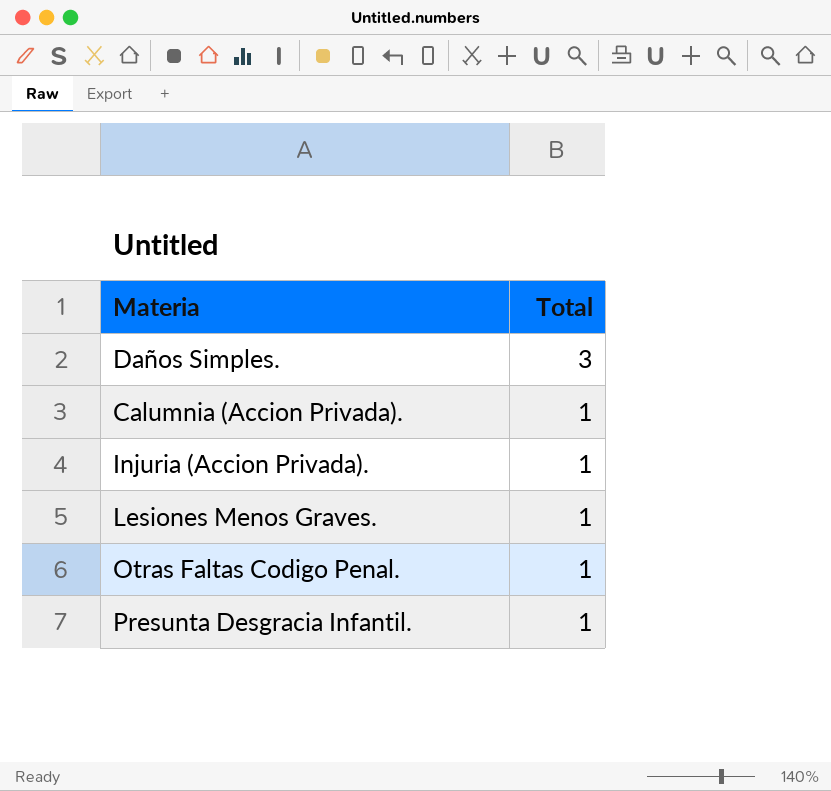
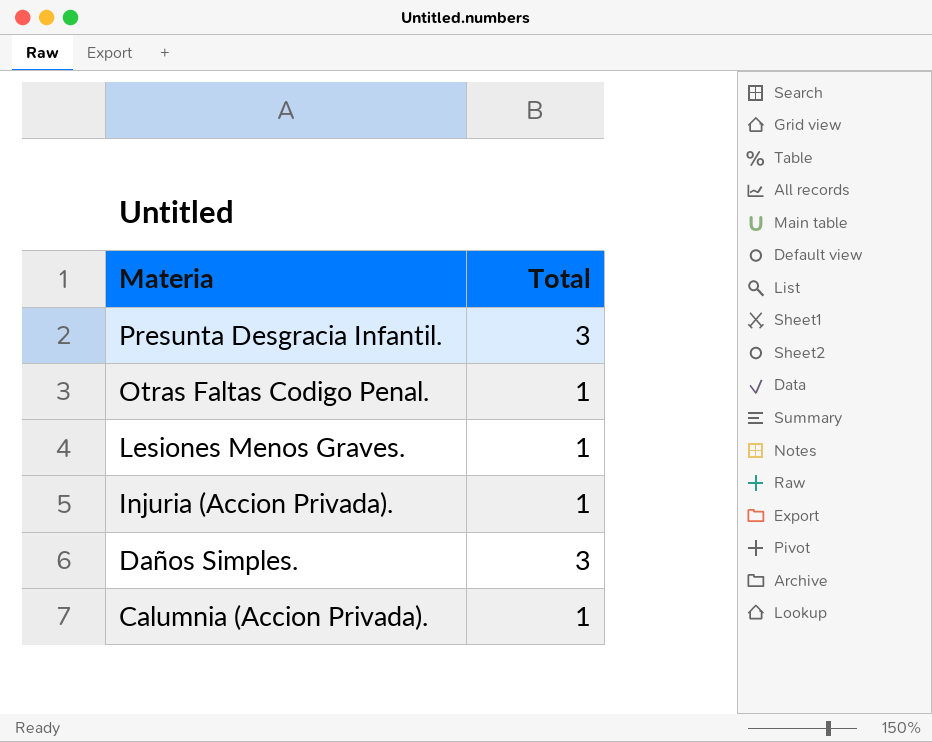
row order: Total descending -> Materia descending
Presunta Desgracia Infantil. | Total: 1 -> 3

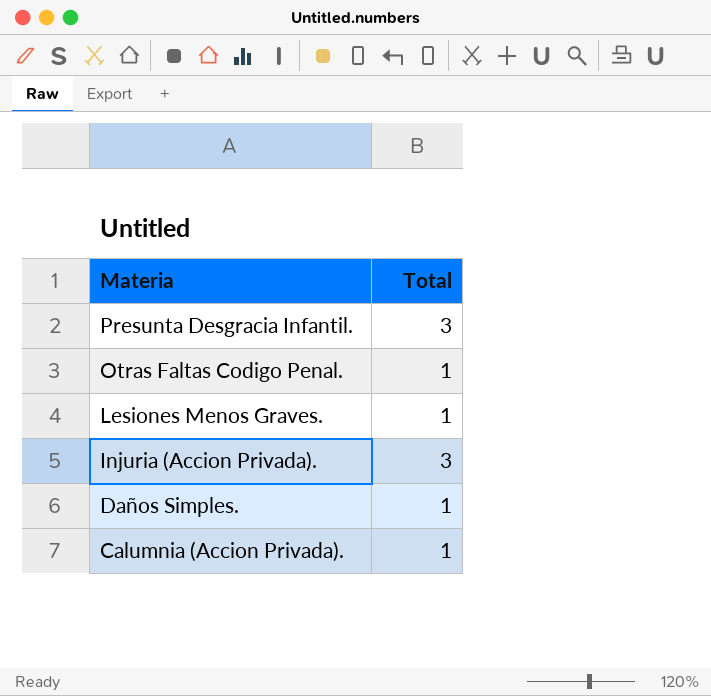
Injuria (Accion Privada). | Total: 1 -> 3
Daños Simples. | Total: 3 -> 1

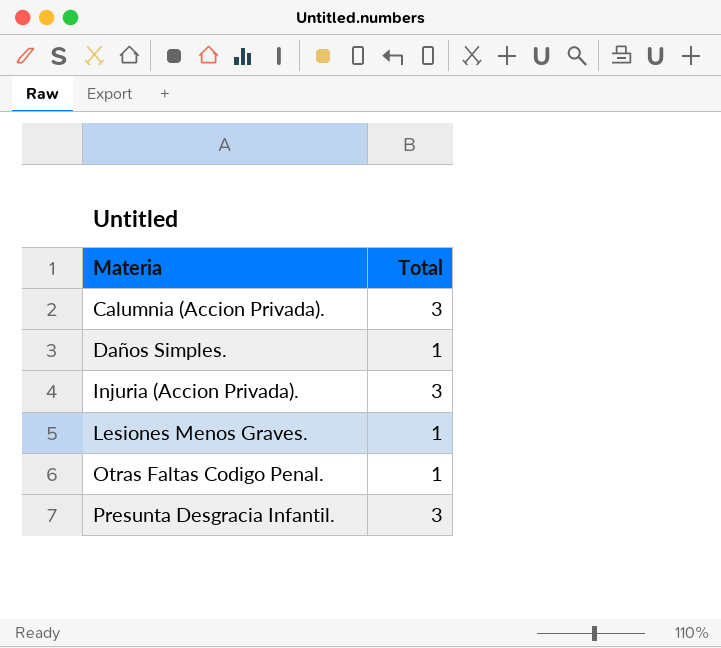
row order: Materia descending -> Materia ascending
Calumnia (Accion Privada). | Total: 1 -> 3

